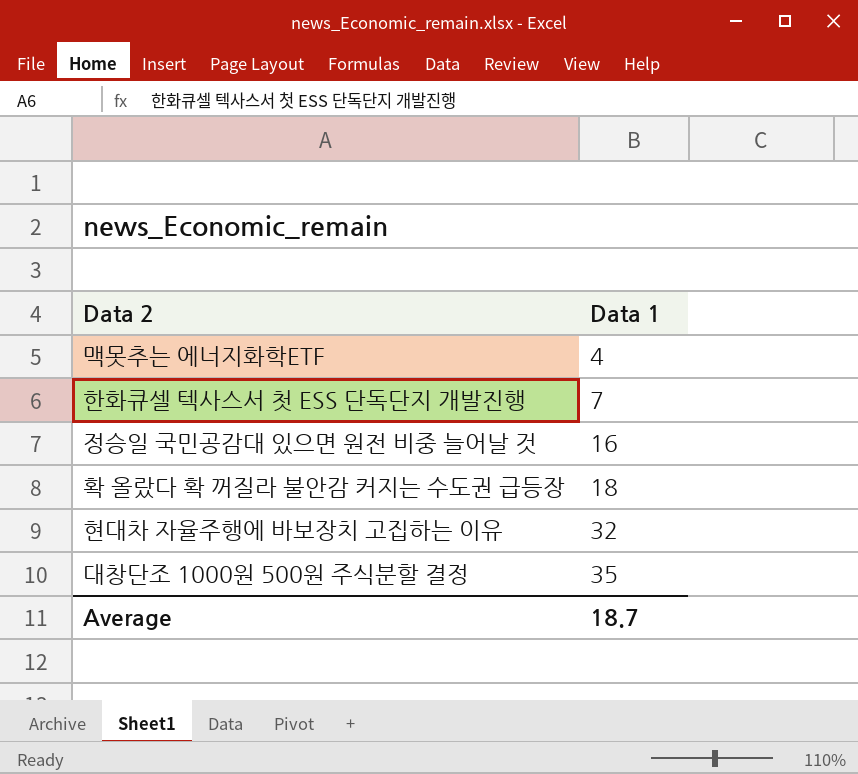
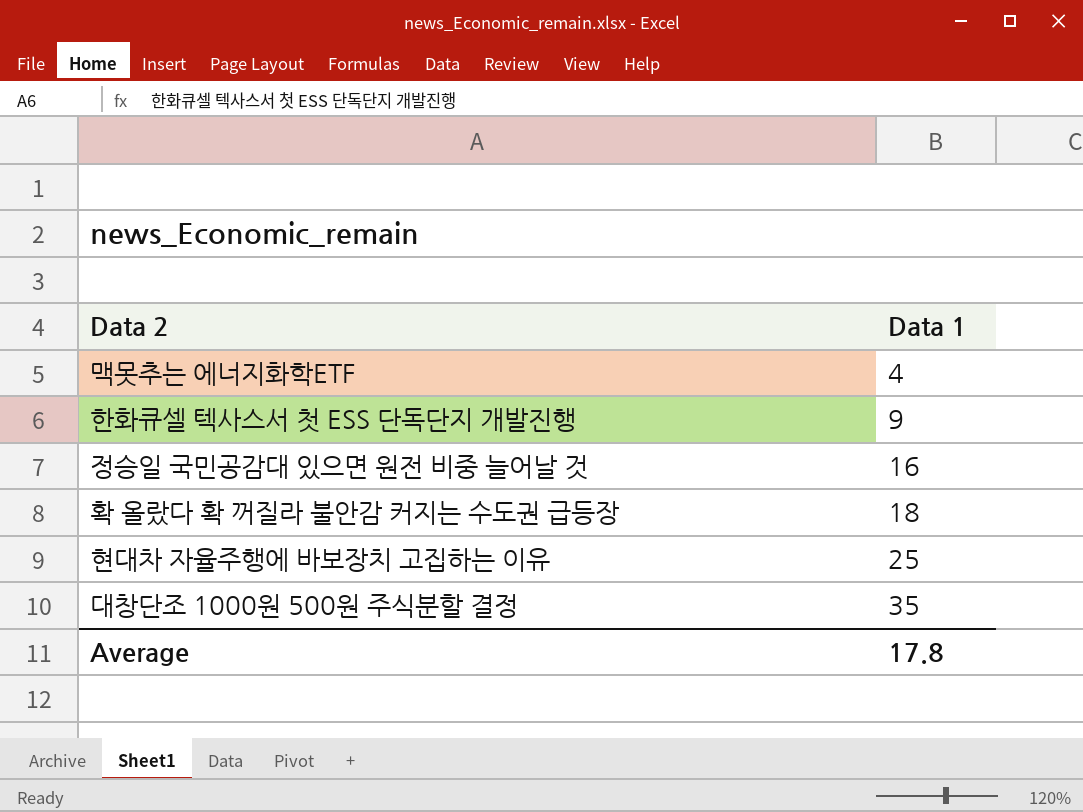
한화큐셀 텍사스서 첫 ESS 단독단지 개발진행 | Data 1: 7 -> 9
현대차 자율주행에 바보장치 고집하는 이유 | Data 1: 32 -> 25
Average | Data 1: 18.7 -> 17.8

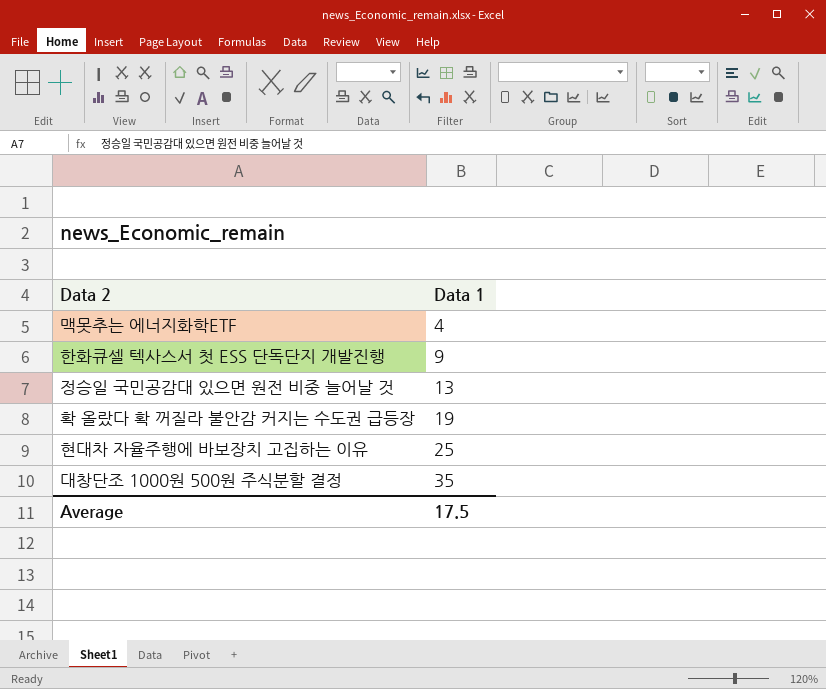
정승일 국민공감대 있으면 원전 비중 늘어날 것 | Data 1: 16 -> 13
확 올랐다 확 꺼질라 불안감 커지는 수도권 급등장 | Data 1: 18 -> 19
Average | Data 1: 17.8 -> 17.5

